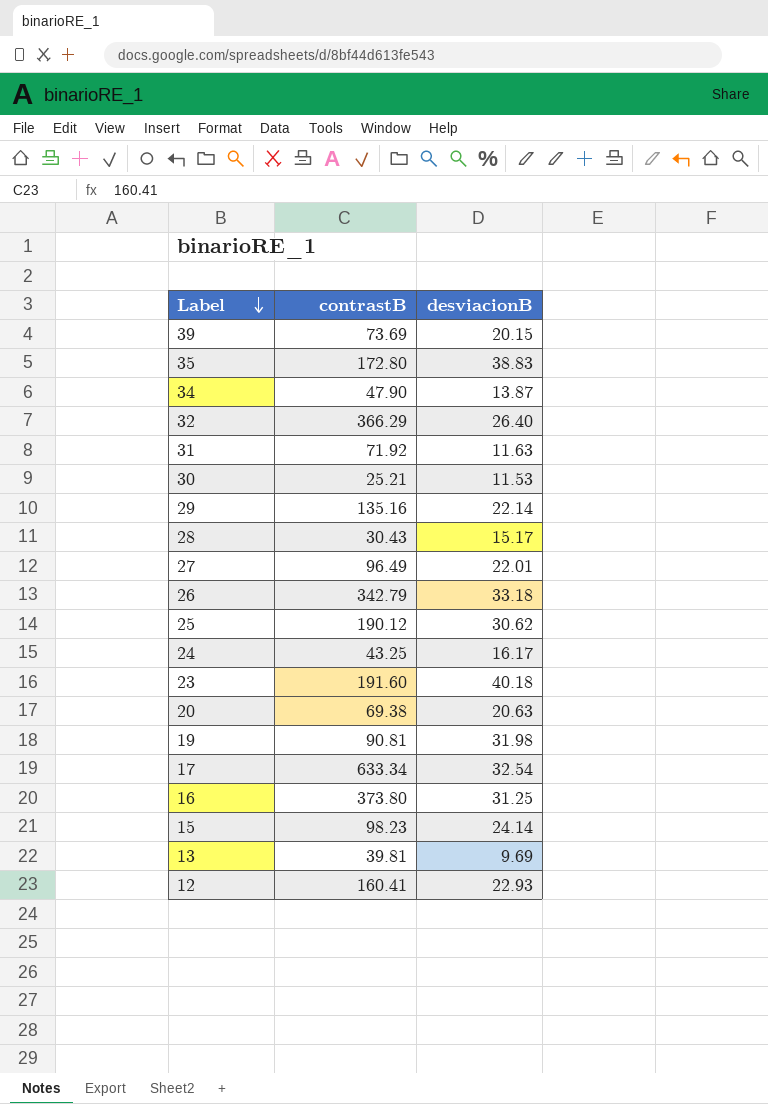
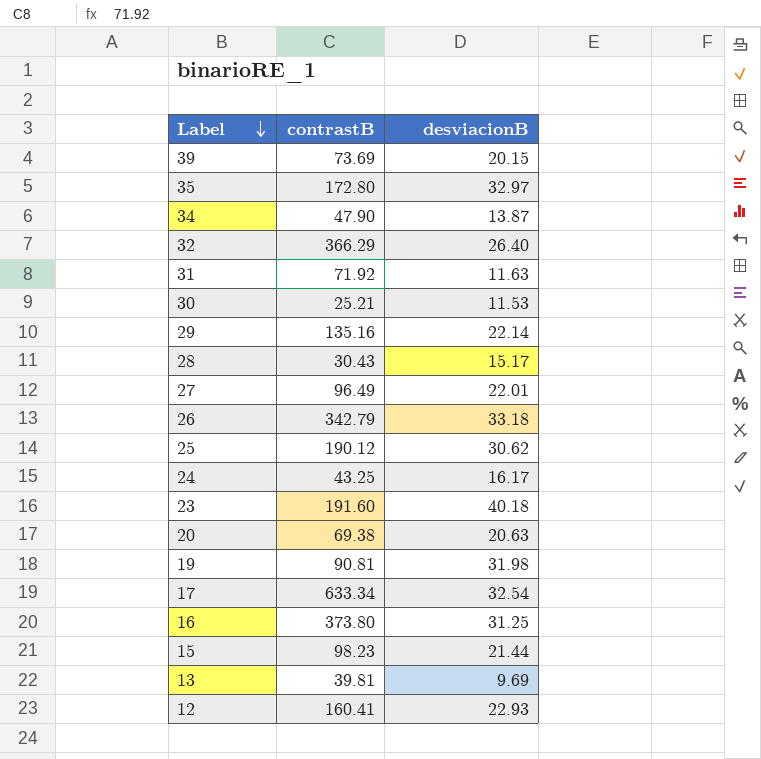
35 | desviacionB: 38.83 -> 32.97
15 | desviacionB: 24.14 -> 21.44

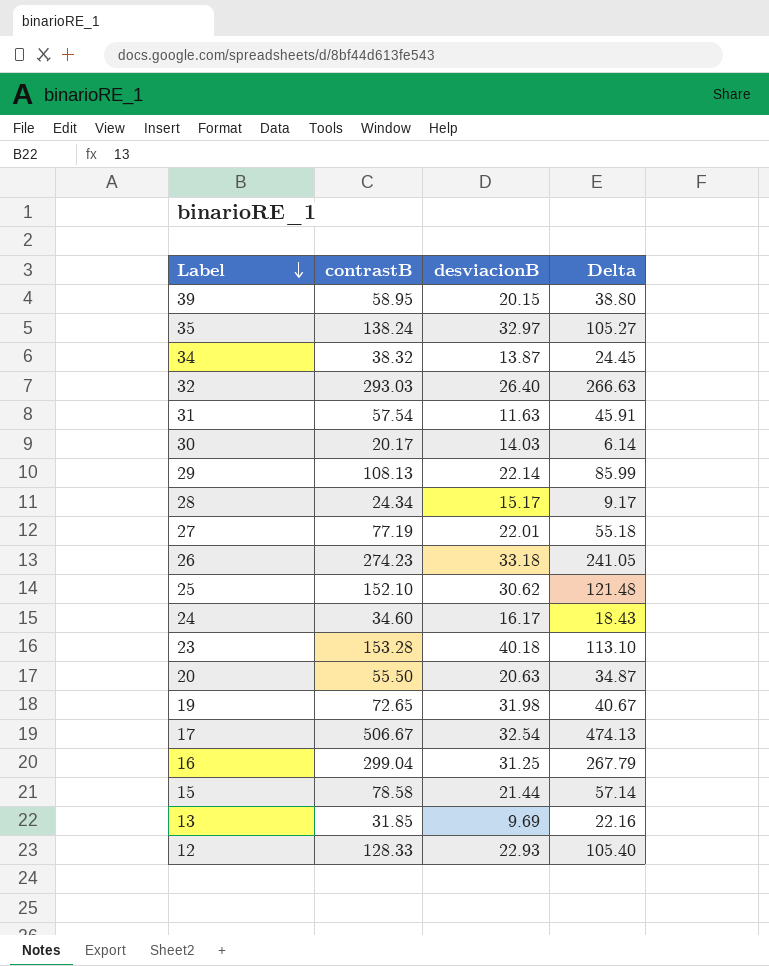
column Delta | formula: none -> [contrastB] - [desviacionB]
39 | contrastB: 73.69 -> 58.95
35 | contrastB: 172.80 -> 138.24
34 | contrastB: 47.90 -> 38.32
32 | contrastB: 366.29 -> 293.03
31 | contrastB: 71.92 -> 57.54
30 | contrastB: 25.21 -> 20.17
30 | desviacionB: 11.53 -> 14.03
29 | contrastB: 135.16 -> 108.13
28 | contrastB: 30.43 -> 24.34
27 | contrastB: 96.49 -> 77.19
26 | contrastB: 342.79 -> 274.23
25 | contrastB: 190.12 -> 152.10
24 | contrastB: 43.25 -> 34.60
23 | contrastB: 191.60 -> 153.28
20 | contrastB: 69.38 -> 55.50
19 | contrastB: 90.81 -> 72.65
17 | contrastB: 633.34 -> 506.67
16 | contrastB: 373.80 -> 299.04
15 | contrastB: 98.23 -> 78.58
13 | contrastB: 39.81 -> 31.85
12 | contrastB: 160.41 -> 128.33

